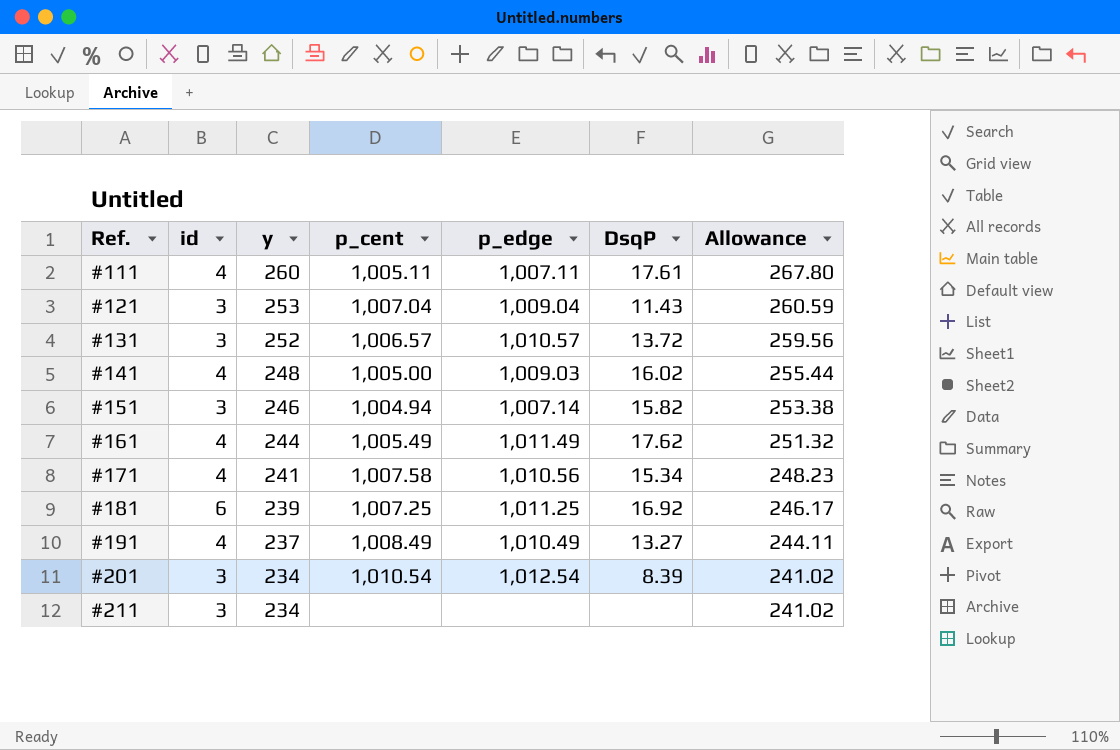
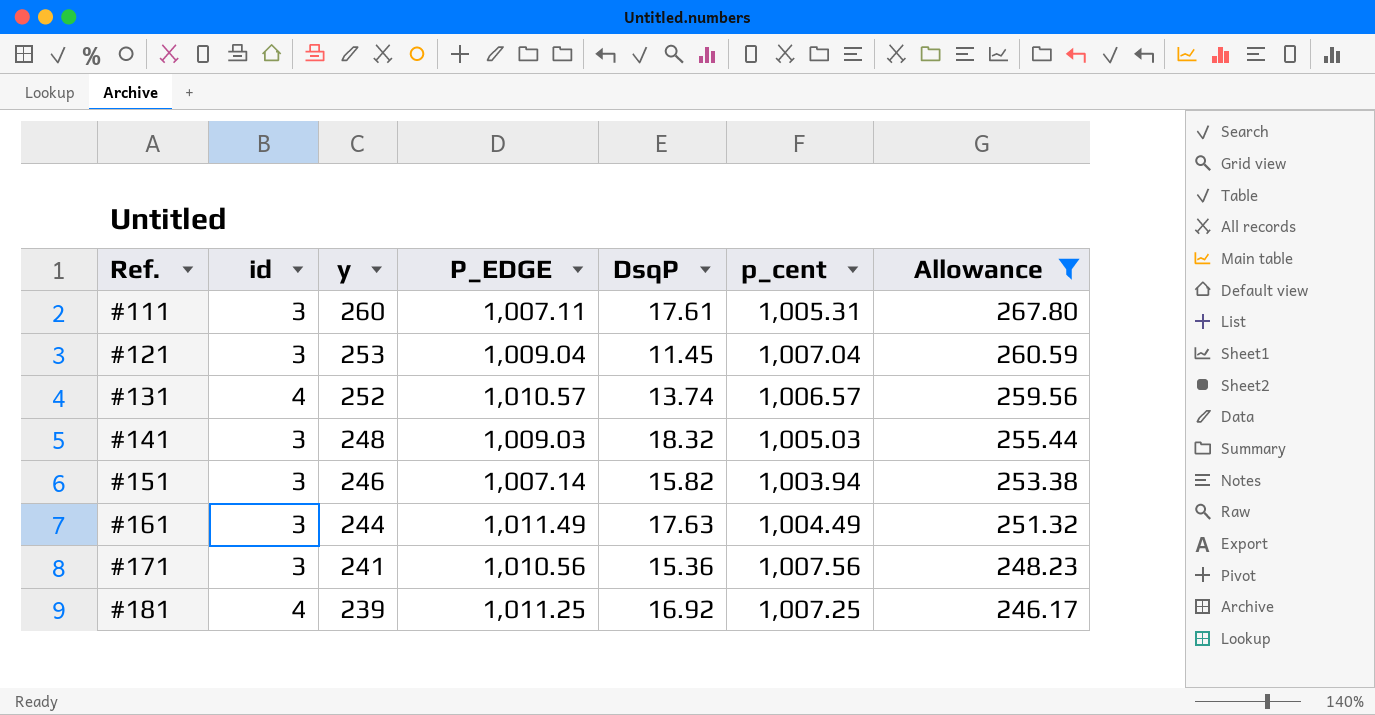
filter: none -> Allowance >= 246.17
column name: p_edge -> P_EDGE
column p_cent | position: 4 -> 6
#111 | id: 4 -> 3
#111 | p_cent: 1,005.11 -> 1,005.31
#121 | DsqP: 11.43 -> 11.45
#131 | id: 3 -> 4
#131 | DsqP: 13.72 -> 13.74
#141 | id: 4 -> 3
#141 | DsqP: 16.02 -> 18.32
#141 | p_cent: 1,005.00 -> 1,005.03
#151 | p_cent: 1,004.94 -> 1,003.94
#161 | id: 4 -> 3
#161 | DsqP: 17.62 -> 17.63
#161 | p_cent: 1,005.49 -> 1,004.49
#171 | id: 4 -> 3
#171 | DsqP: 15.34 -> 15.36
#171 | p_cent: 1,007.58 -> 1,007.56
#181 | id: 6 -> 4

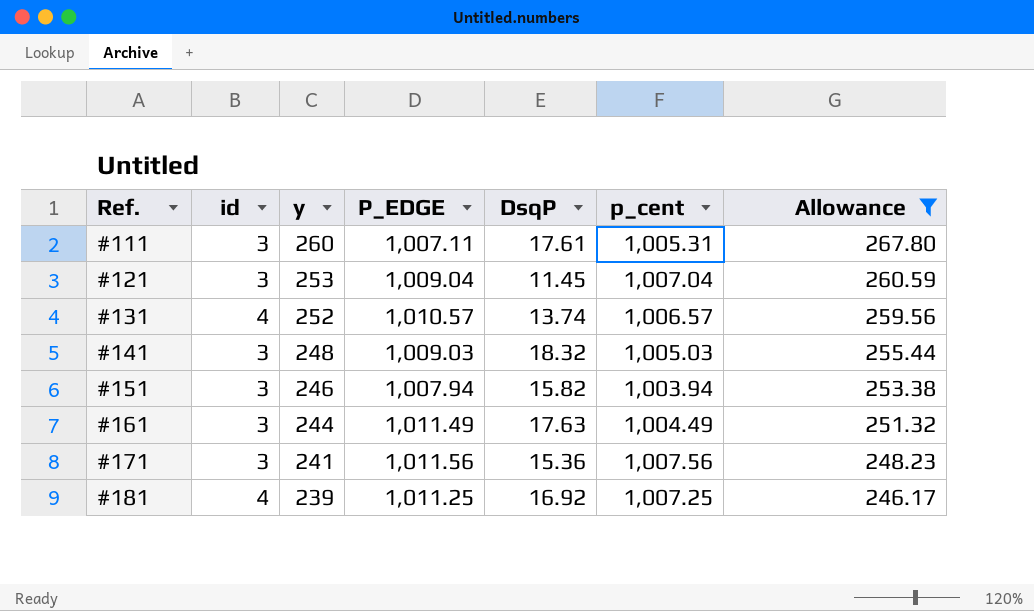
#151 | P_EDGE: 1,007.14 -> 1,007.94
#171 | P_EDGE: 1,010.56 -> 1,011.56

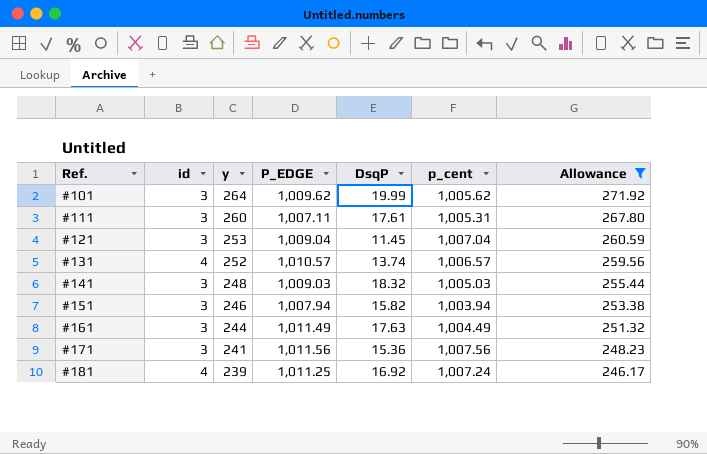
row #101: none -> 3 | 264 | 1,009.62 | 19.99 | 1,005.62 | 271.92
#181 | p_cent: 1,007.25 -> 1,007.24

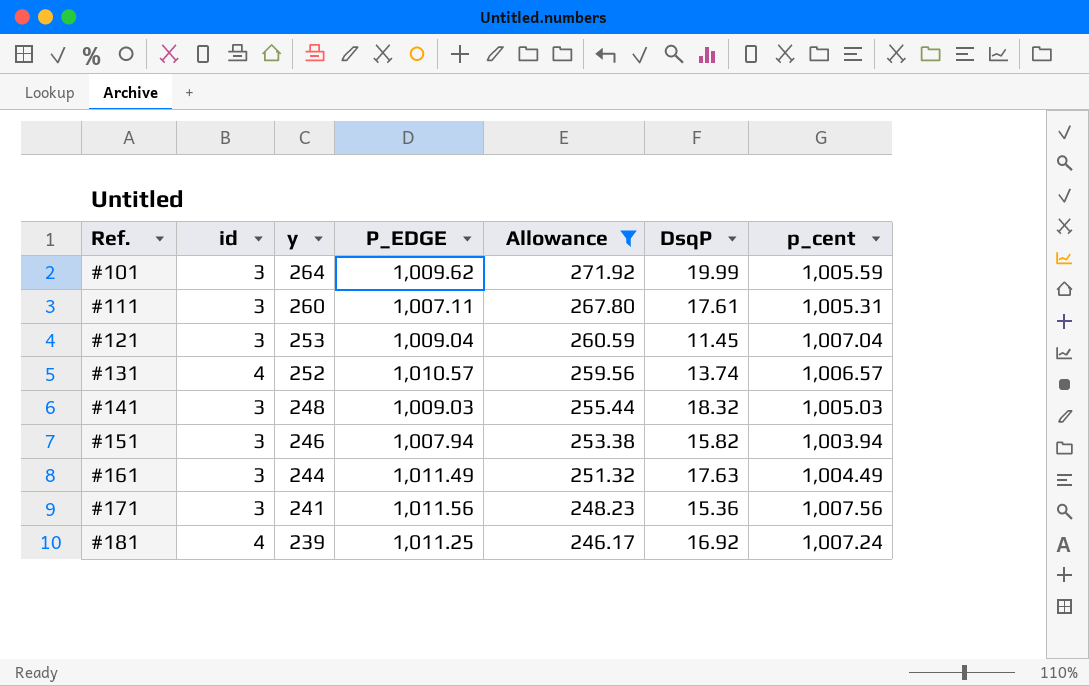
column Allowance | position: 7 -> 5
#101 | p_cent: 1,005.62 -> 1,005.59

